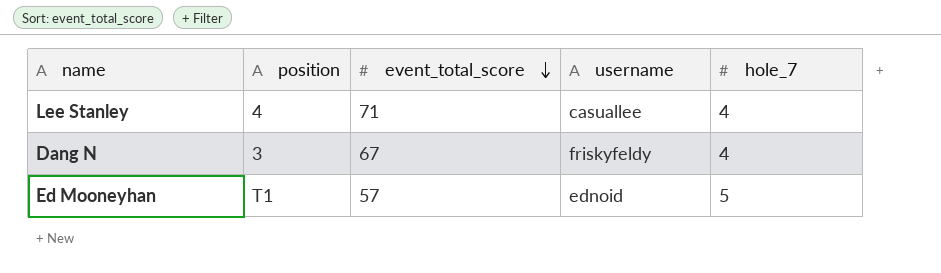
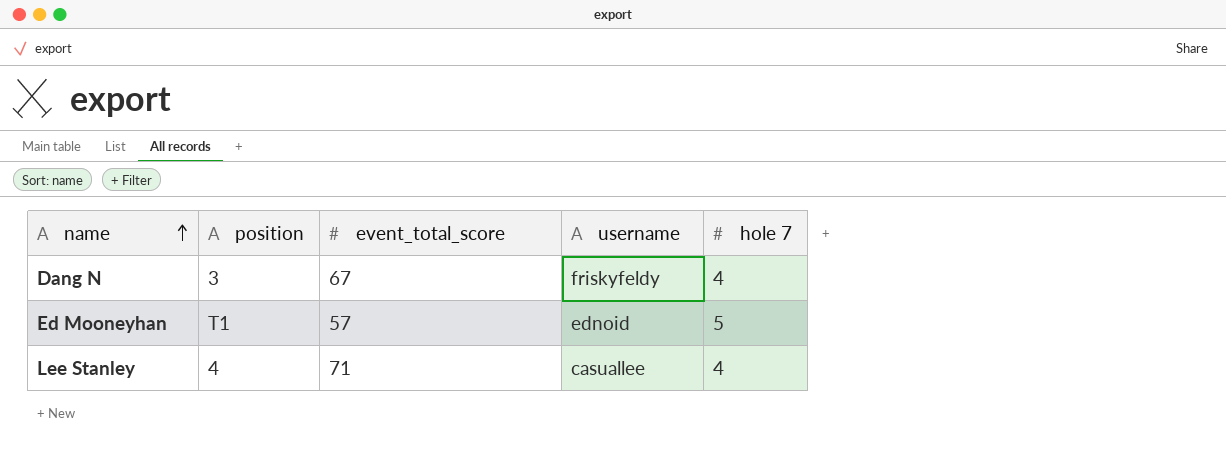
row order: event_total_score descending -> name ascending
column name: hole_7 -> hole 7

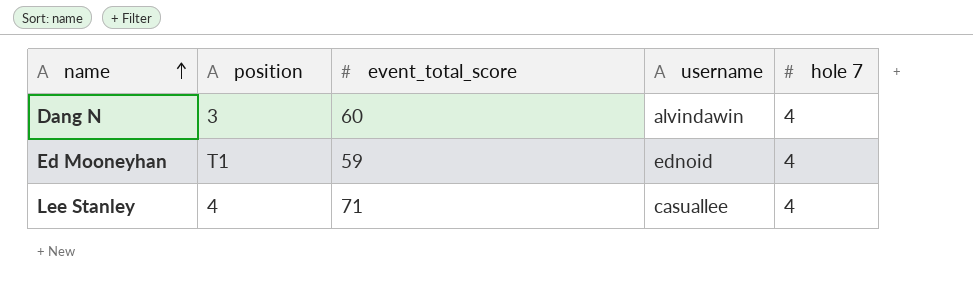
Dang N | event_total_score: 67 -> 60
Dang N | username: friskyfeldy -> alvindawin
Ed Mooneyhan | event_total_score: 57 -> 59
Ed Mooneyhan | hole 7: 5 -> 4

